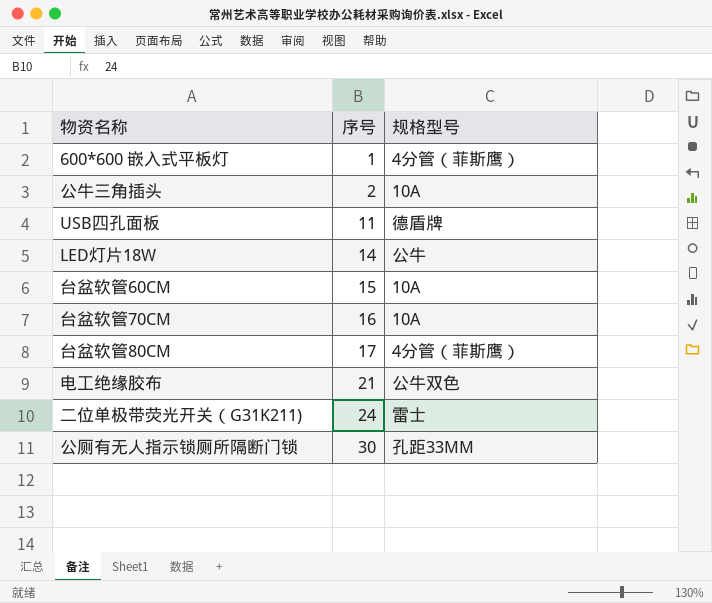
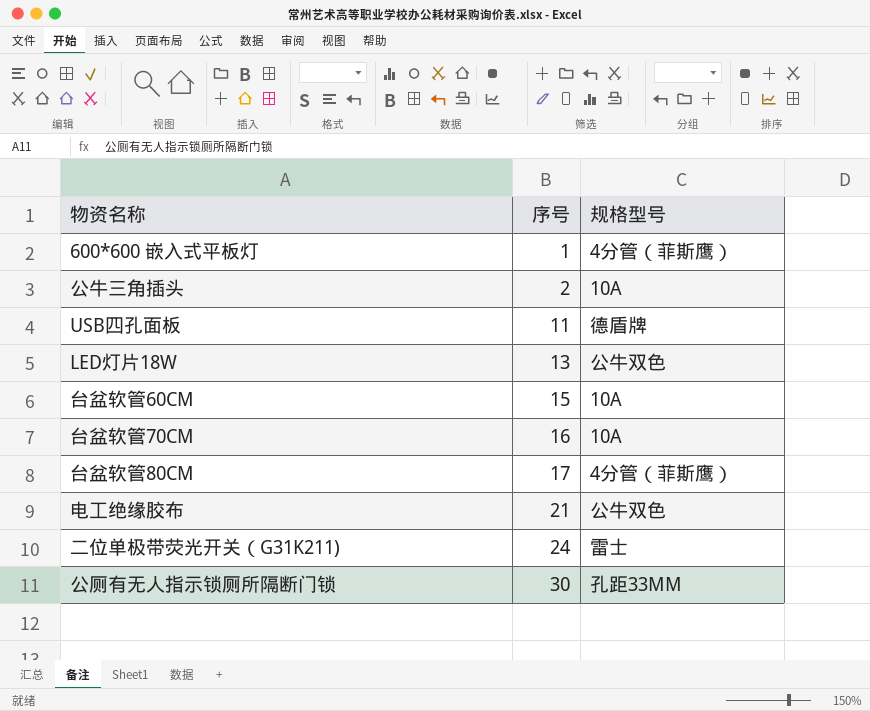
LED灯片18W | 序号: 14 -> 13
LED灯片18W | 规格型号: 公牛 -> 公牛双色

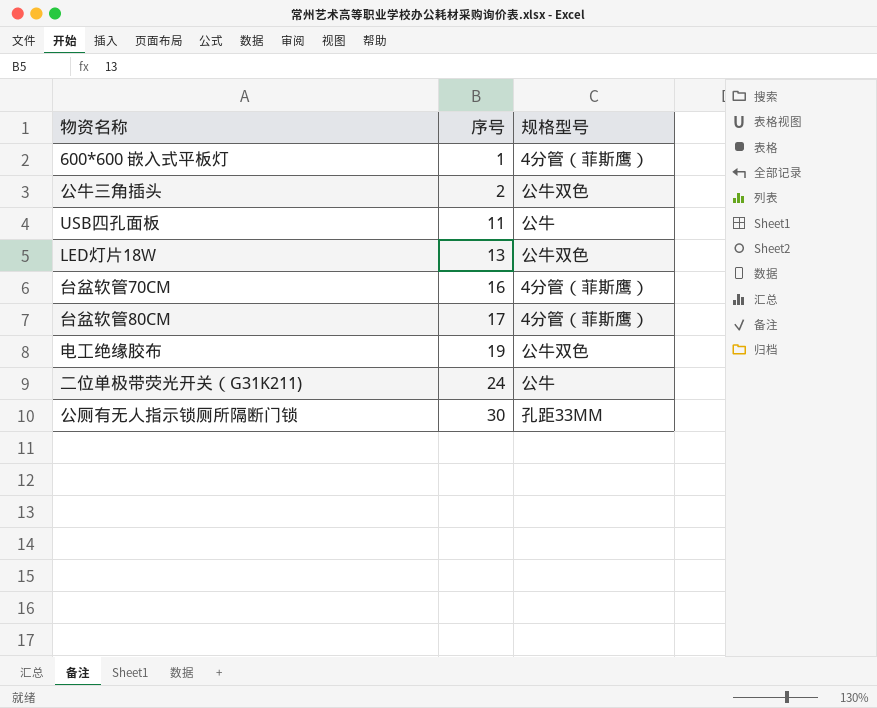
row 台盆软管60CM: 15 | 10A -> none
公牛三角插头 | 规格型号: 10A -> 公牛双色
USB四孔面板 | 规格型号: 德盾牌 -> 公牛
台盆软管70CM | 规格型号: 10A -> 4分管（菲斯鹰）
电工绝缘胶布 | 序号: 21 -> 19
二位单极带荧光开关（G31K211) | 规格型号: 雷士 -> 公牛

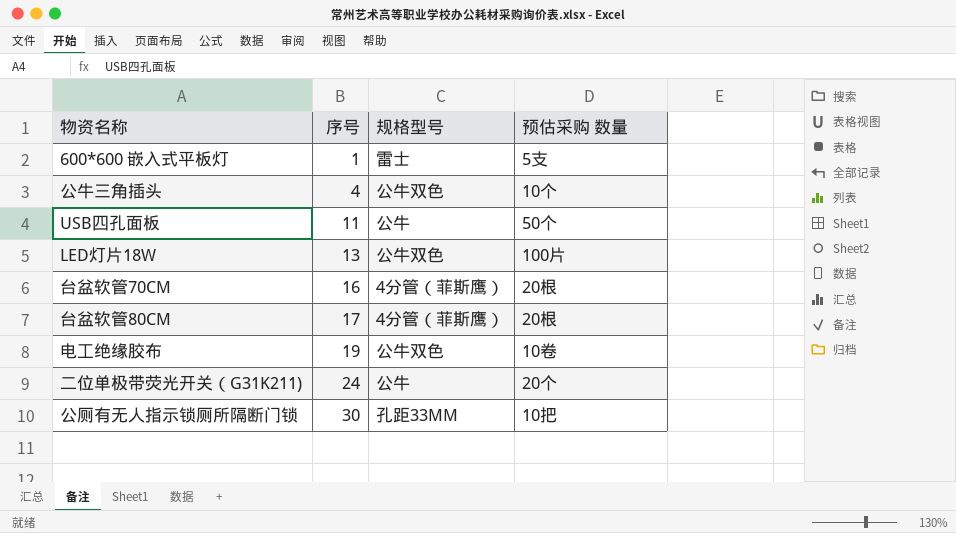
column 预估采购 数量 | position: none -> 4
600*600 嵌入式平板灯 | 规格型号: 4分管（菲斯鹰） -> 雷士
公牛三角插头 | 序号: 2 -> 4

